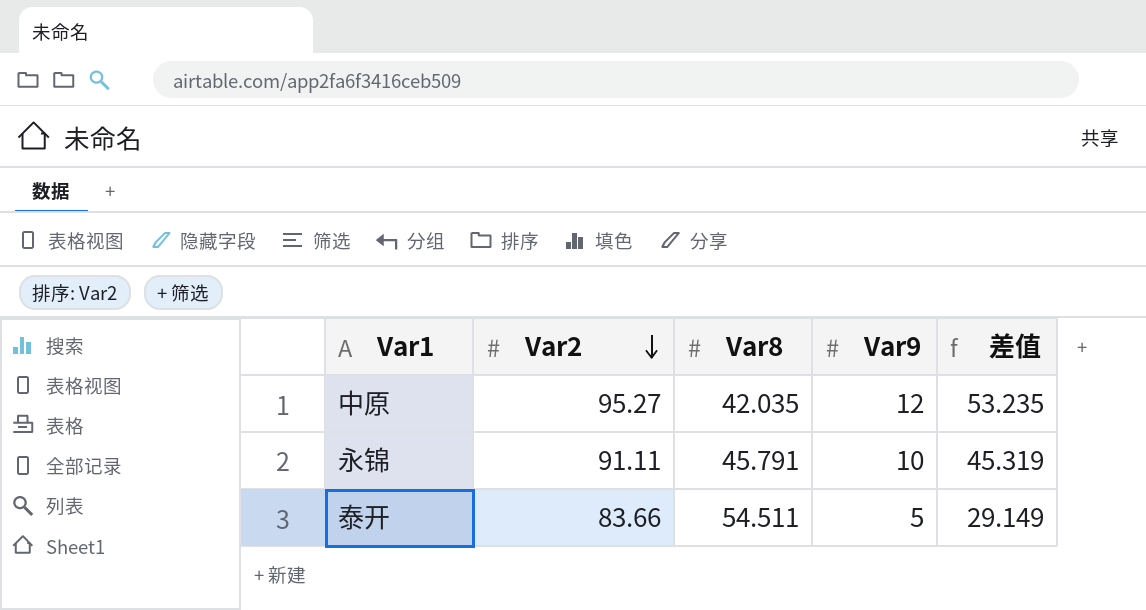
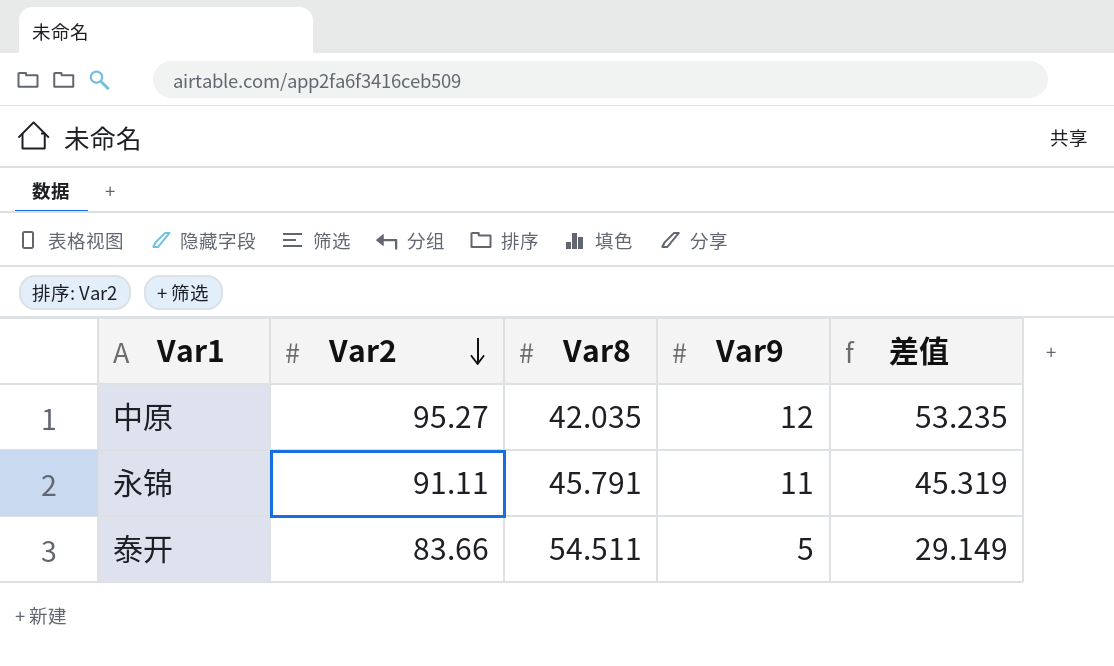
永锦 | Var9: 10 -> 11

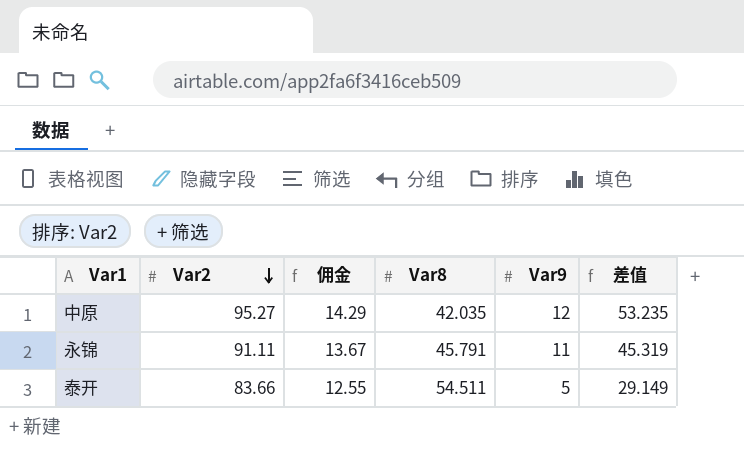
column 佣金 | formula: none -> [Var2] * 0.15

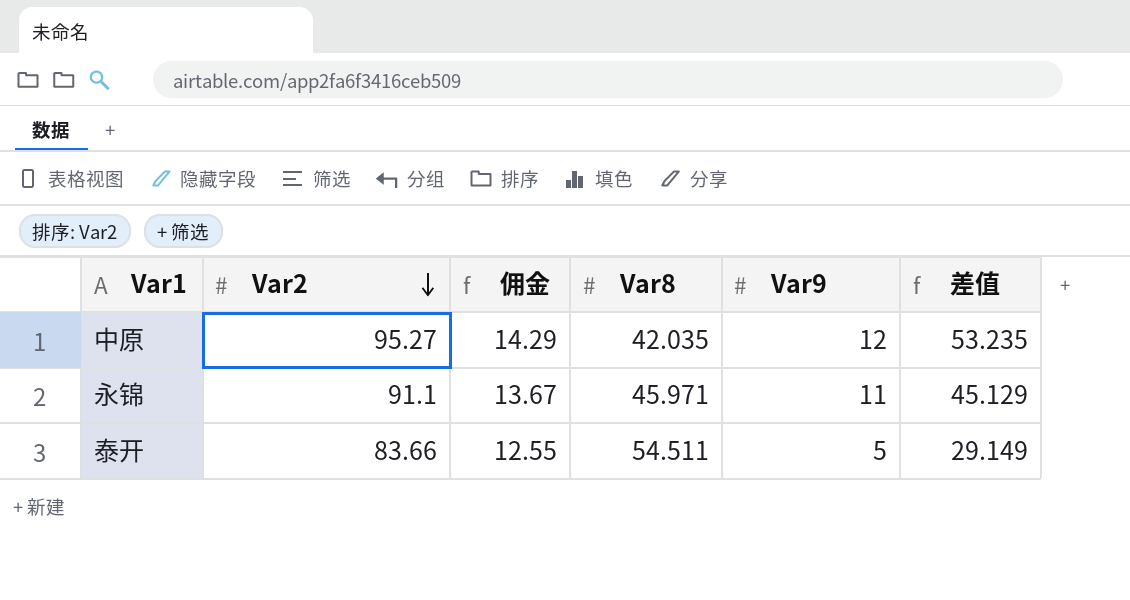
永锦 | Var2: 91.11 -> 91.1
永锦 | Var8: 45.791 -> 45.971
永锦 | 差值: 45.319 -> 45.129

